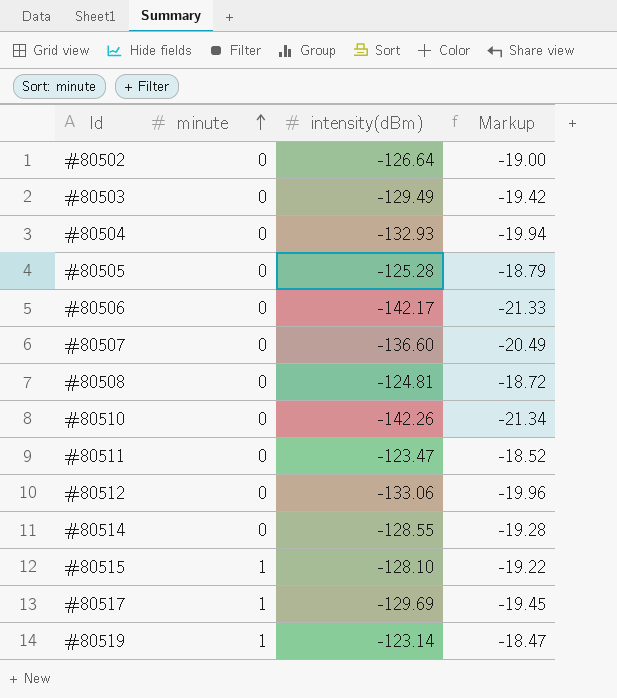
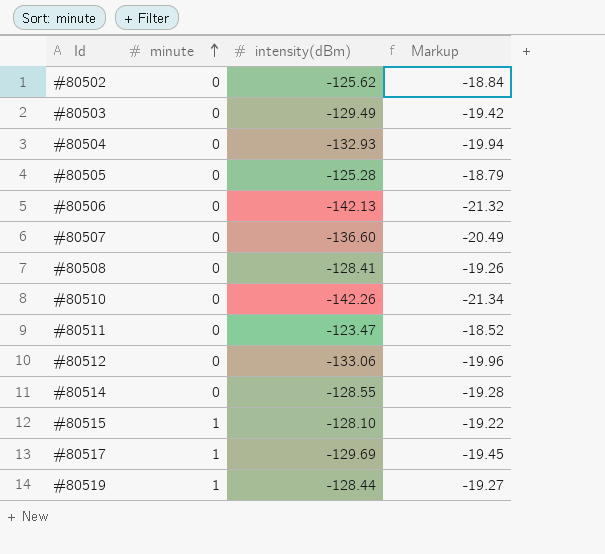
#80502 | intensity(dBm): -126.64 -> -125.62
#80502 | Markup: -19.00 -> -18.84
#80506 | intensity(dBm): -142.17 -> -142.13
#80506 | Markup: -21.33 -> -21.32
#80508 | intensity(dBm): -124.81 -> -128.41
#80508 | Markup: -18.72 -> -19.26
#80519 | intensity(dBm): -123.14 -> -128.44
#80519 | Markup: -18.47 -> -19.27

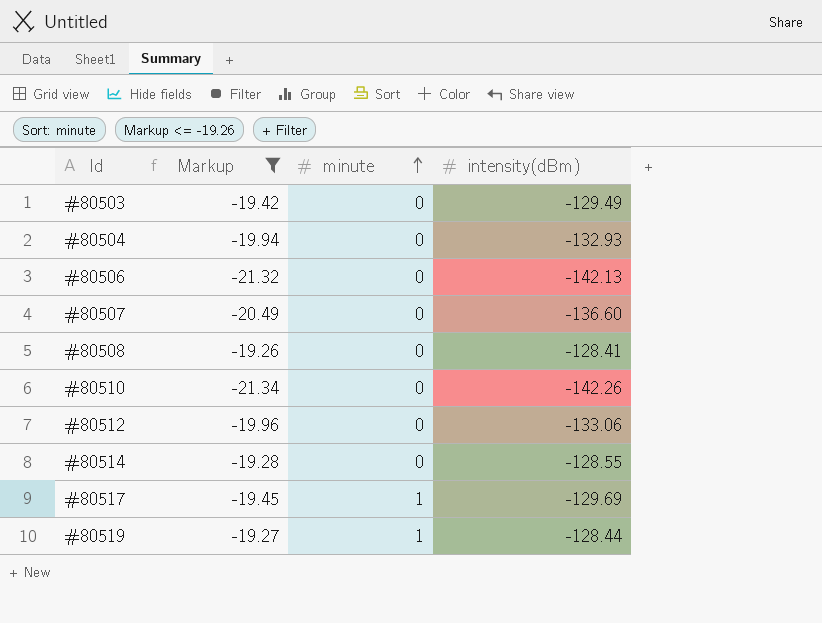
filter: none -> Markup <= -19.26
column Markup | position: 4 -> 2

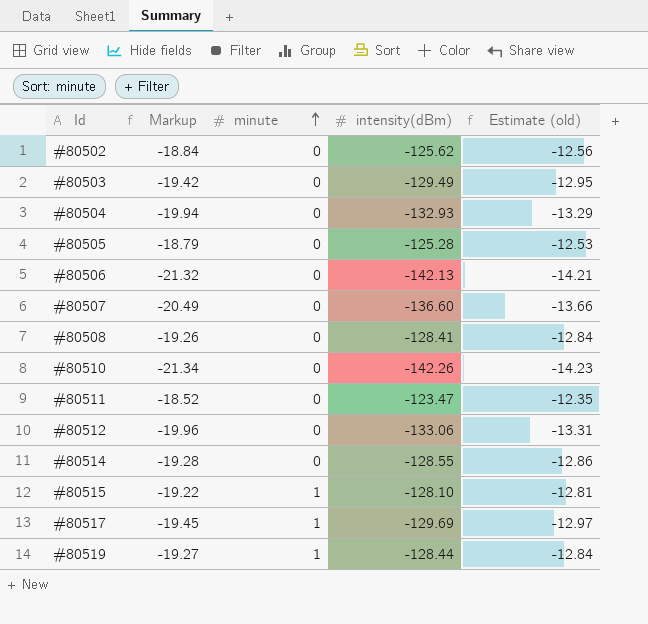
filter: Markup <= -19.26 -> none
column Estimate (old) | formula: none -> [intensity(dBm)] * 0.1

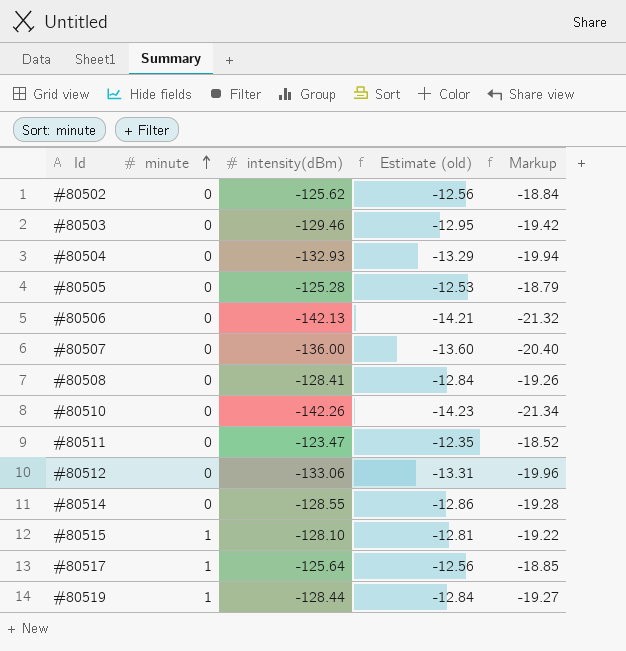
column Markup | position: 2 -> 5
#80503 | intensity(dBm): -129.49 -> -129.46
#80507 | intensity(dBm): -136.60 -> -136.00
#80507 | Estimate (old): -13.66 -> -13.60
#80507 | Markup: -20.49 -> -20.40
#80517 | intensity(dBm): -129.69 -> -125.64
#80517 | Estimate (old): -12.97 -> -12.56
#80517 | Markup: -19.45 -> -18.85

